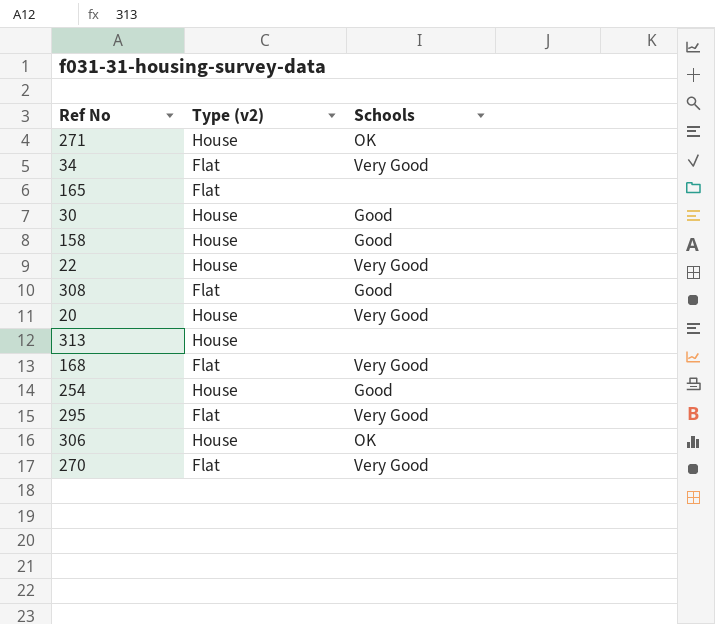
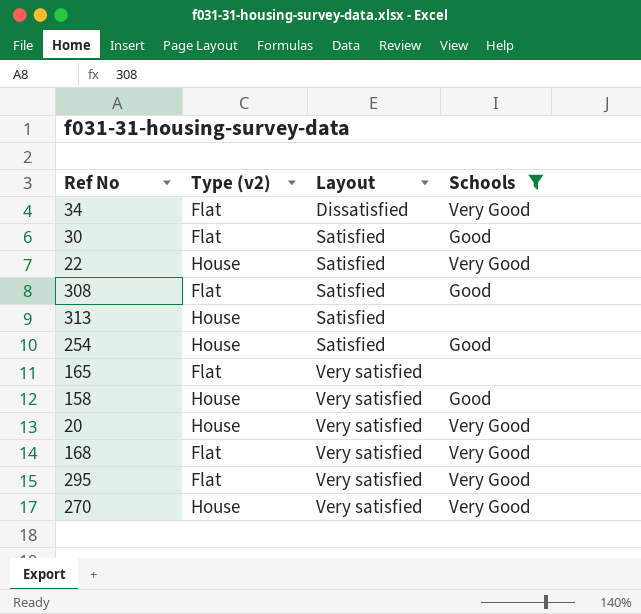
filter: none -> Schools != OK
row order: none -> Layout ascending
column Layout | position: none -> 3
30 | Type (v2): House -> Flat
270 | Type (v2): Flat -> House

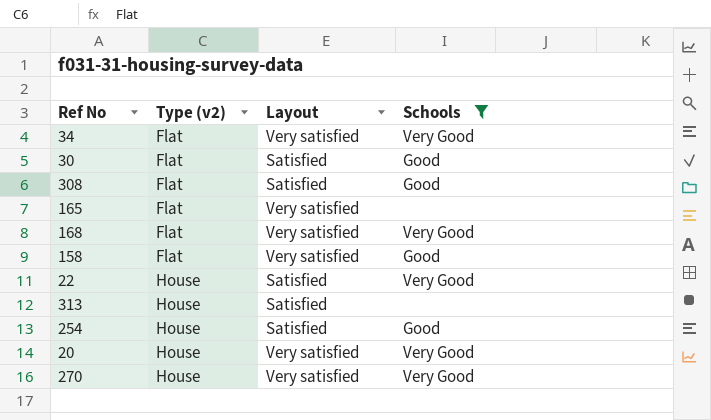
row order: Layout ascending -> Type (v2) ascending
row 295: Flat | Very satisfied | Very Good -> none
34 | Layout: Dissatisfied -> Very satisfied
158 | Type (v2): House -> Flat

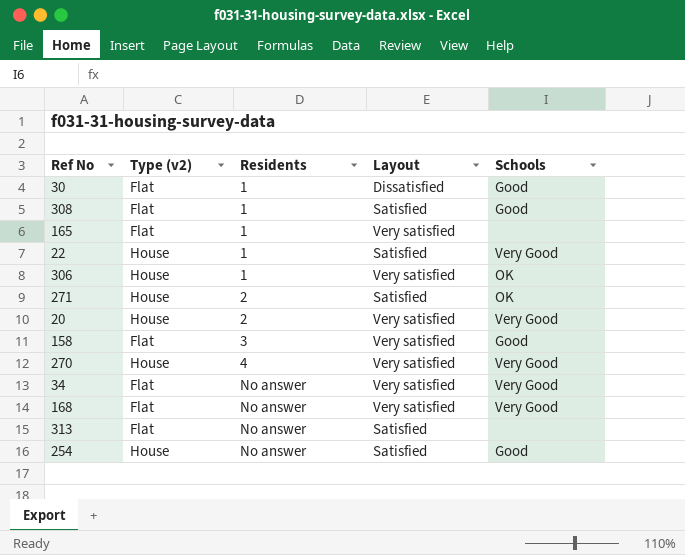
filter: Schools != OK -> none
row order: Type (v2) ascending -> Residents ascending
column Residents | position: none -> 3
30 | Layout: Satisfied -> Dissatisfied
313 | Type (v2): House -> Flat

